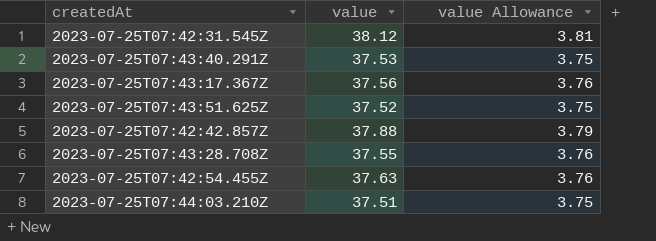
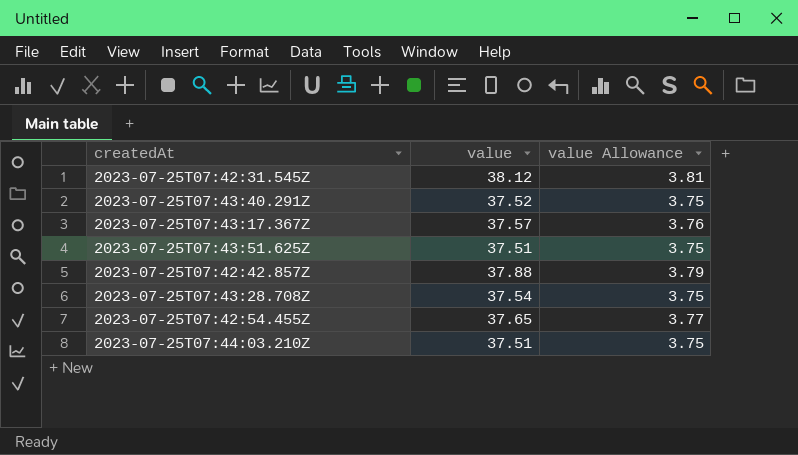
2023-07-25T07:43:40.291Z | value: 37.53 -> 37.52
2023-07-25T07:43:17.367Z | value: 37.56 -> 37.57
2023-07-25T07:43:51.625Z | value: 37.52 -> 37.51
2023-07-25T07:43:28.708Z | value: 37.55 -> 37.54
2023-07-25T07:43:28.708Z | value Allowance: 3.76 -> 3.75
2023-07-25T07:42:54.455Z | value: 37.63 -> 37.65
2023-07-25T07:42:54.455Z | value Allowance: 3.76 -> 3.77

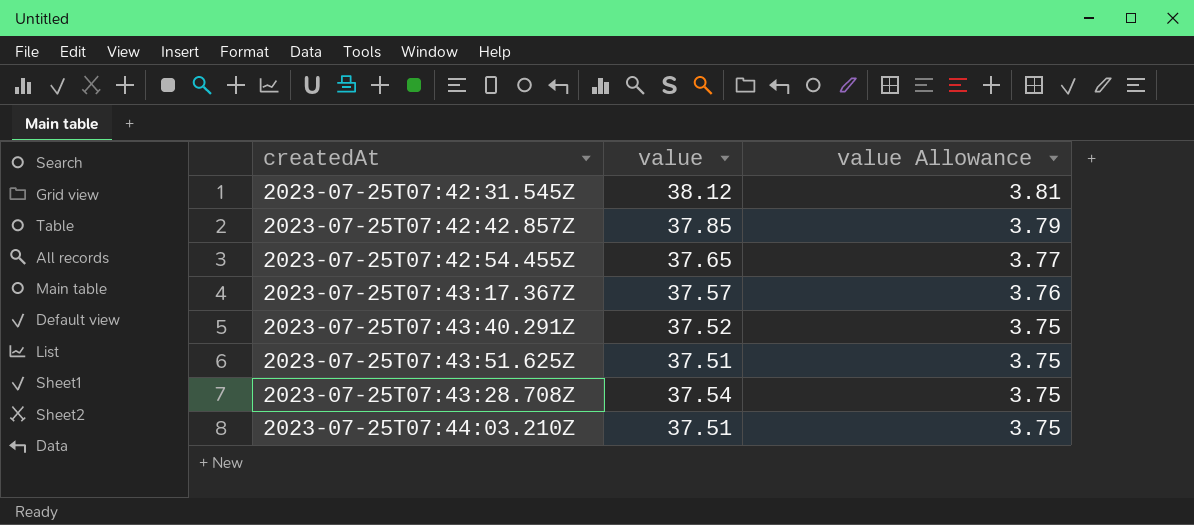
row order: none -> value Allowance descending
2023-07-25T07:42:42.857Z | value: 37.88 -> 37.85

